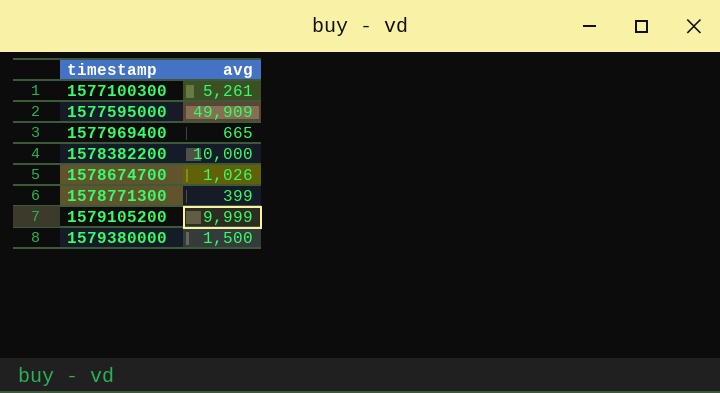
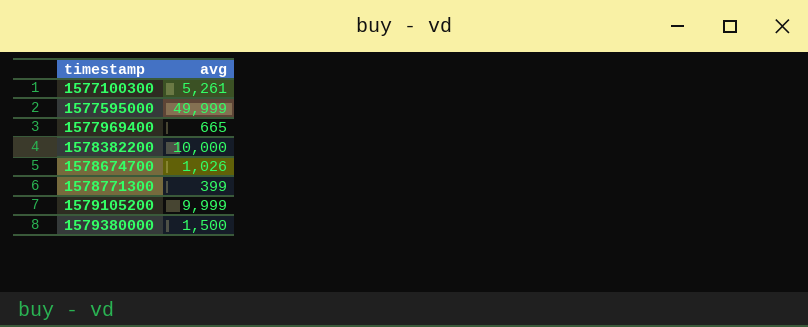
1577595000 | avg: 49,909 -> 49,999

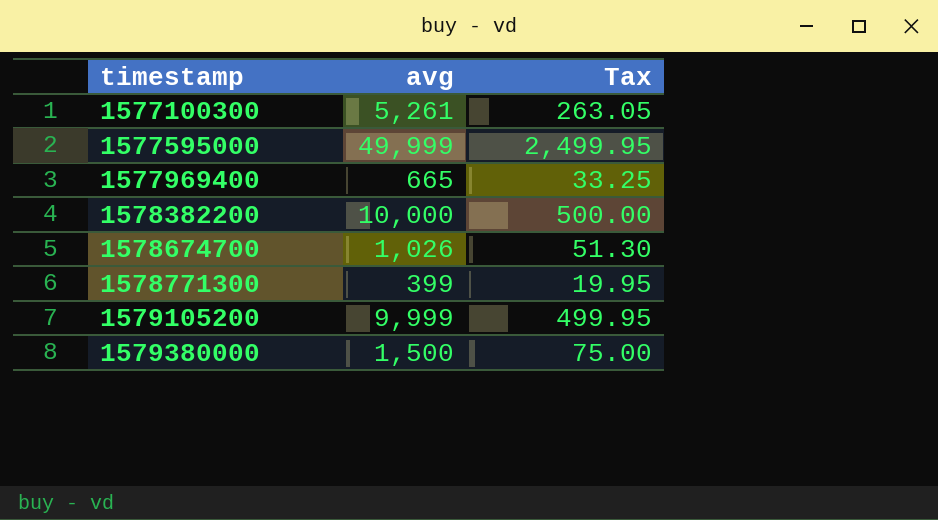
column Tax | formula: none -> [avg] * 0.05

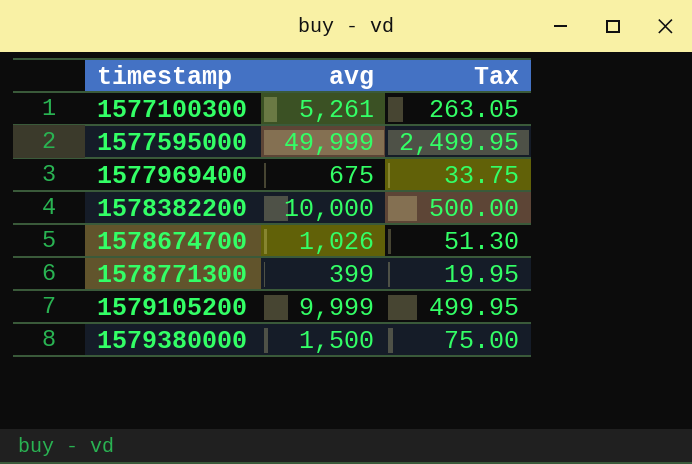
1577969400 | avg: 665 -> 675
1577969400 | Tax: 33.25 -> 33.75

